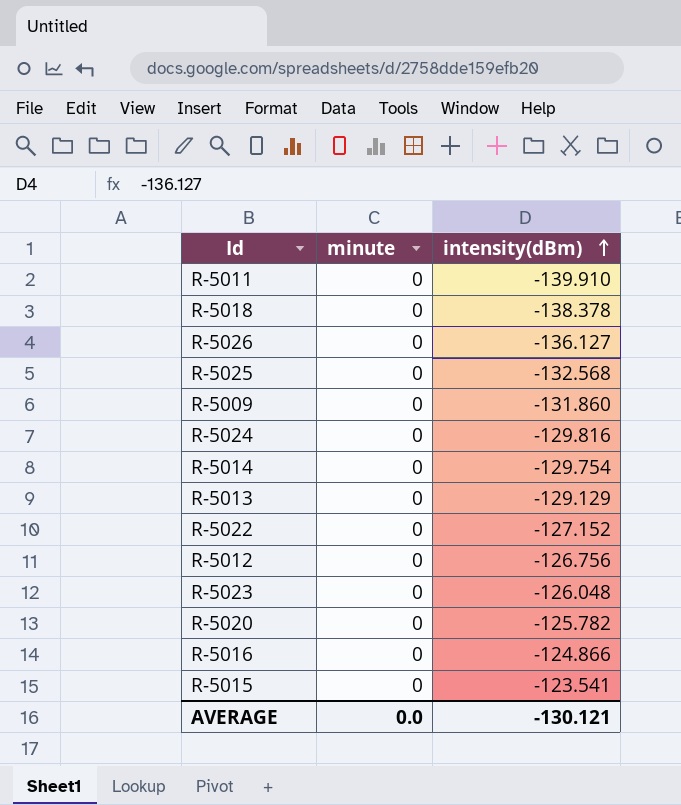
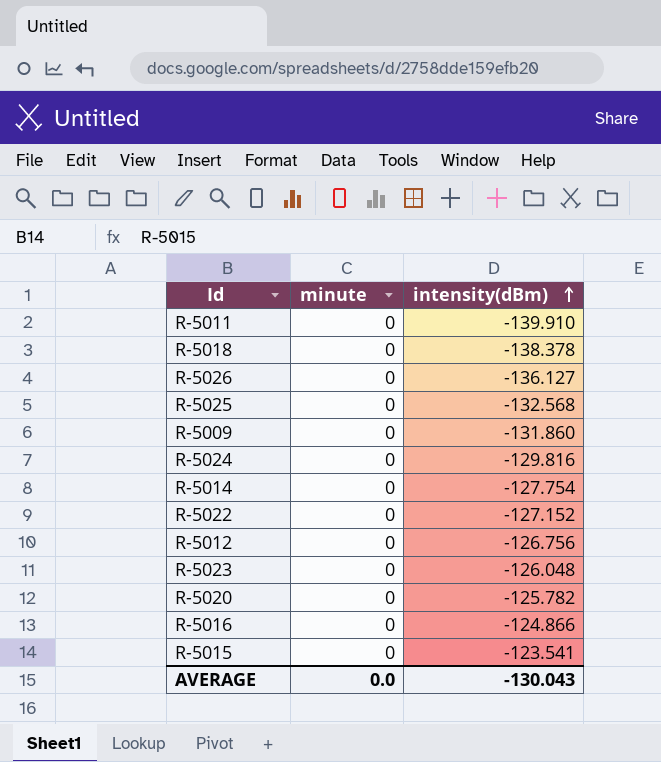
row R-5013: 0 | -129.129 -> none
R-5014 | intensity(dBm): -129.754 -> -127.754
AVERAGE | intensity(dBm): -130.121 -> -130.043

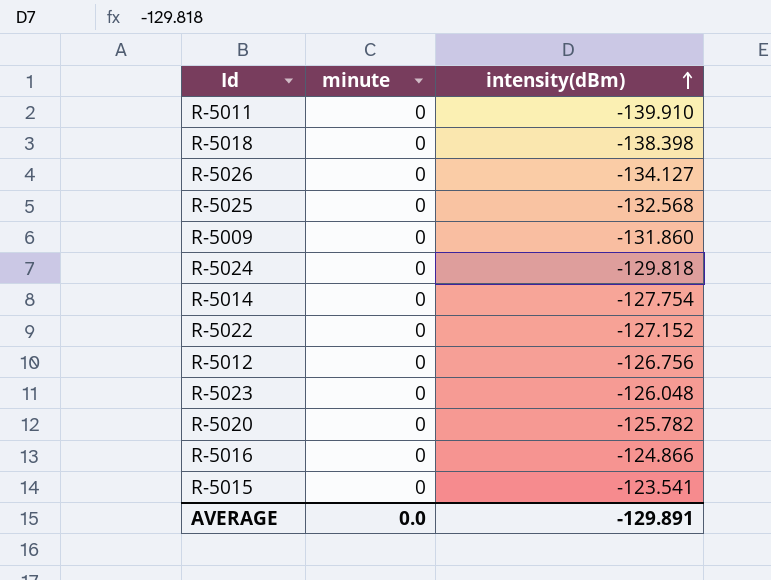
R-5018 | intensity(dBm): -138.378 -> -138.398
R-5026 | intensity(dBm): -136.127 -> -134.127
R-5024 | intensity(dBm): -129.816 -> -129.818
AVERAGE | intensity(dBm): -130.043 -> -129.891

